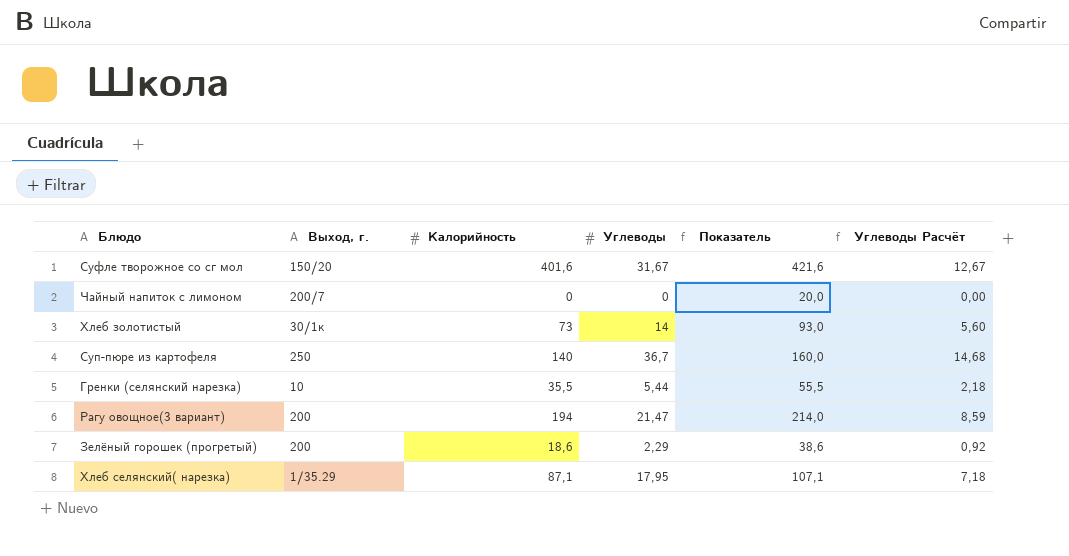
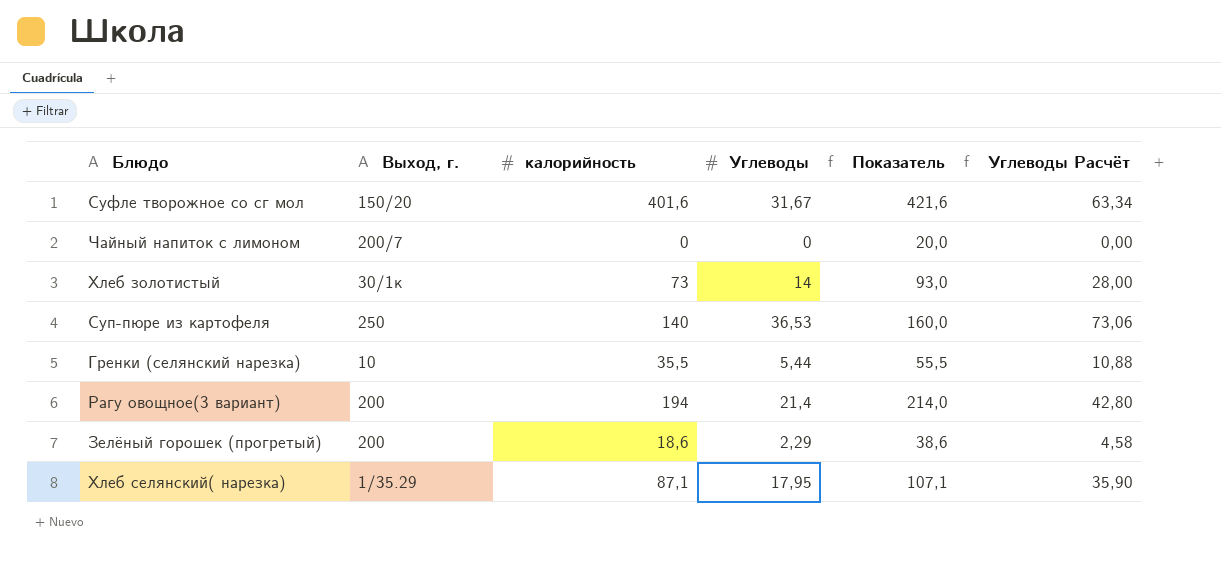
column name: Калорийность -> калорийность
column Углеводы Расчёт | formula: [Углеводы] * 0,4 -> [Углеводы] * 2
Суп-пюре из картофеля | Углеводы: 36,7 -> 36,53
Рагу овощное(3 вариант) | Углеводы: 21,47 -> 21,4

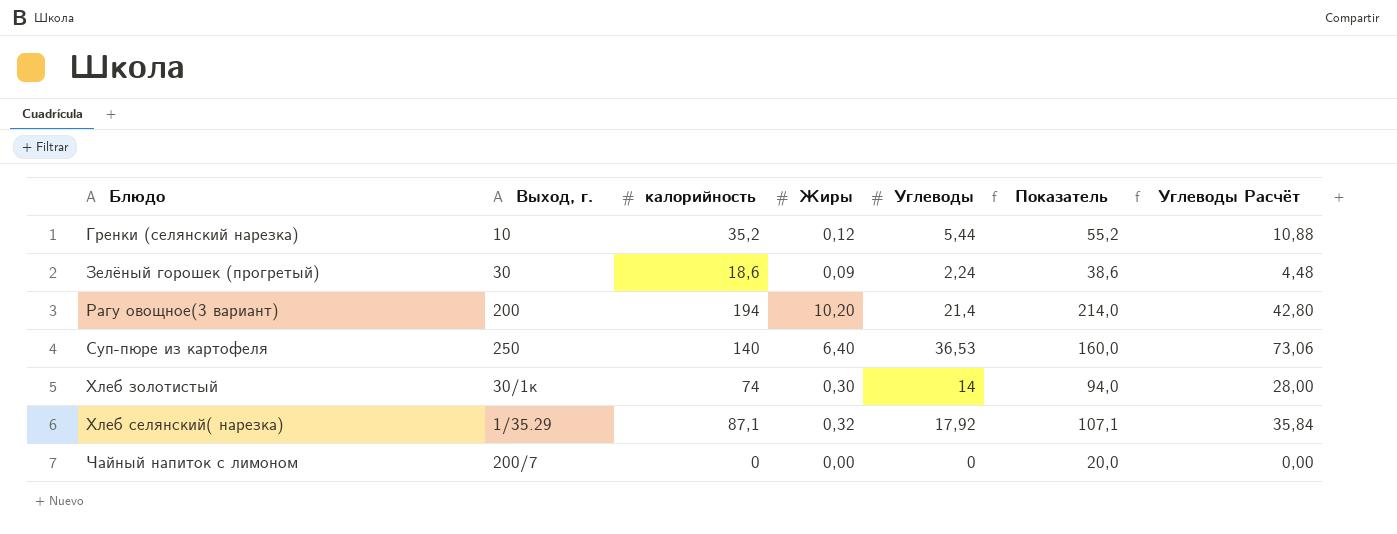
row order: none -> Блюдо ascending
column Жиры | position: none -> 4
row Суфле творожное со сг мол: 150/20 | 401,6 | 31,67 | 421,6 | 63,34 -> none
Гренки (селянский нарезка) | калорийность: 35,5 -> 35,2
Гренки (селянский нарезка) | Показатель: 55,5 -> 55,2
Зелёный горошек (прогретый) | Выход, г.: 200 -> 30
Зелёный горошек (прогретый) | Углеводы: 2,29 -> 2,24
Зелёный горошек (прогретый) | Углеводы Расчёт: 4,58 -> 4,48
Хлеб золотистый | калорийность: 73 -> 74
Хлеб золотистый | Показатель: 93,0 -> 94,0
Хлеб селянский( нарезка) | Углеводы: 17,95 -> 17,92
Хлеб селянский( нарезка) | Углеводы Расчёт: 35,90 -> 35,84

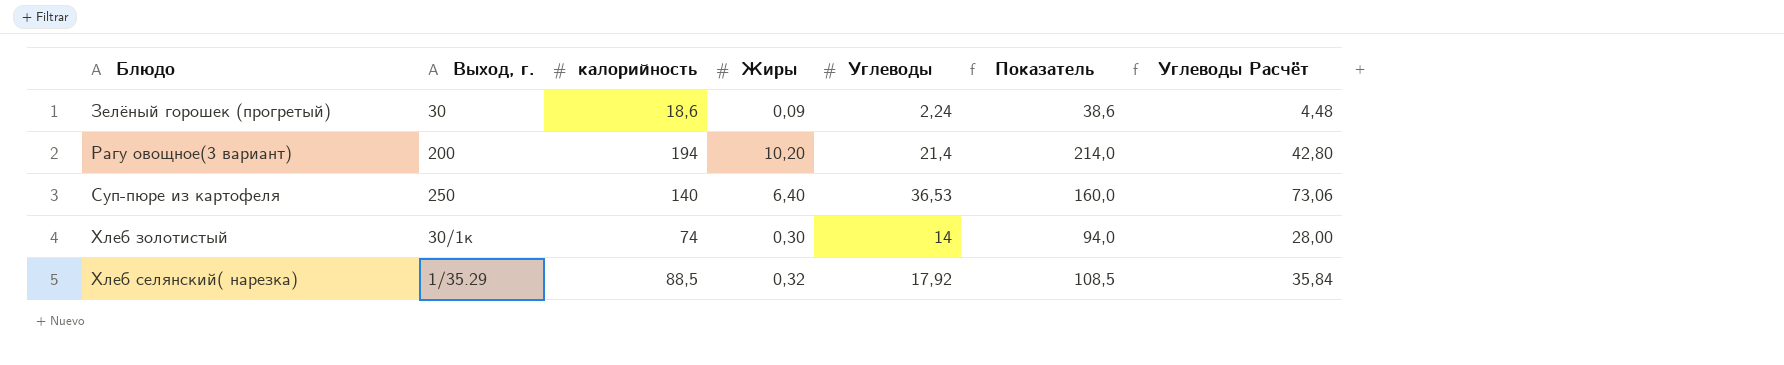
row Гренки (селянский нарезка): 10 | 35,2 | 0,12 | 5,44 | 55,2 | 10,88 -> none
row Чайный напиток с лимоном: 200/7 | 0 | 0,00 | 0 | 20,0 | 0,00 -> none
Хлеб селянский( нарезка) | калорийность: 87,1 -> 88,5
Хлеб селянский( нарезка) | Показатель: 107,1 -> 108,5

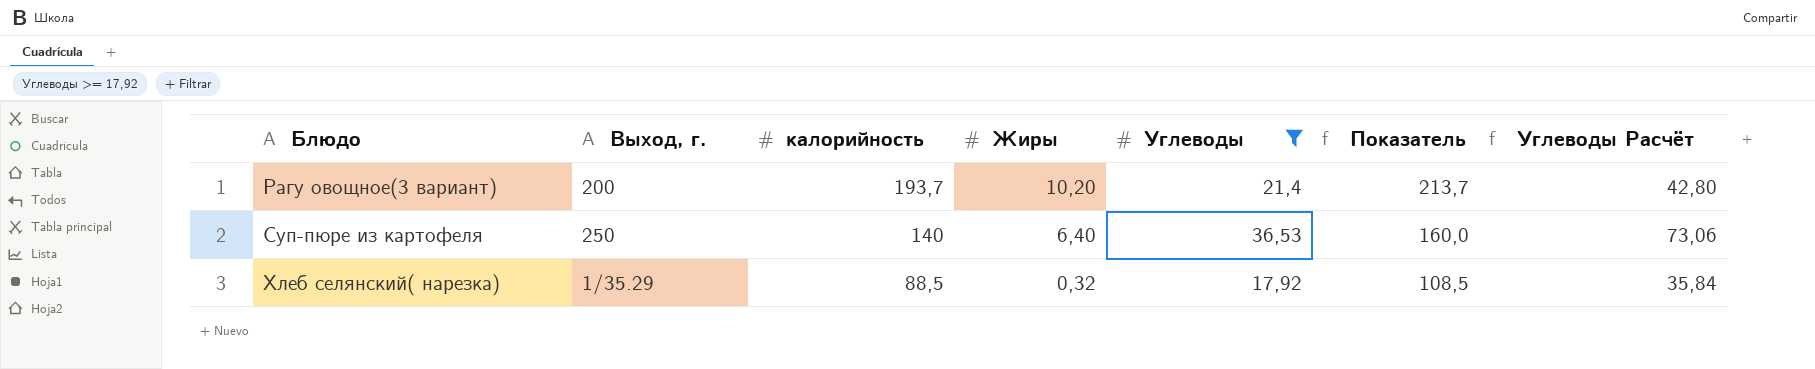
filter: none -> Углеводы >= 17,92
Рагу овощное(3 вариант) | калорийность: 194 -> 193,7
Рагу овощное(3 вариант) | Показатель: 214,0 -> 213,7

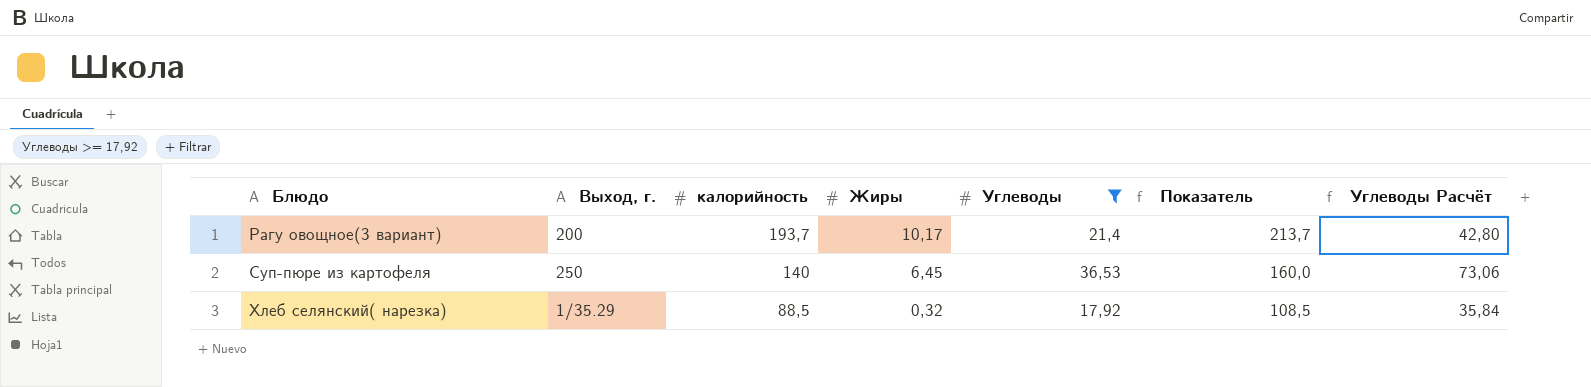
Рагу овощное(3 вариант) | Жиры: 10,20 -> 10,17
Суп-пюре из картофеля | Жиры: 6,40 -> 6,45

